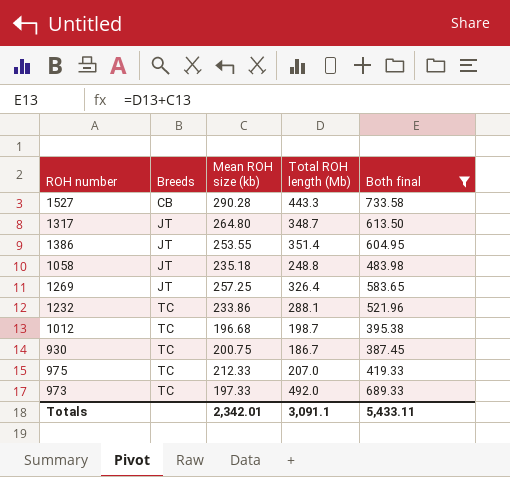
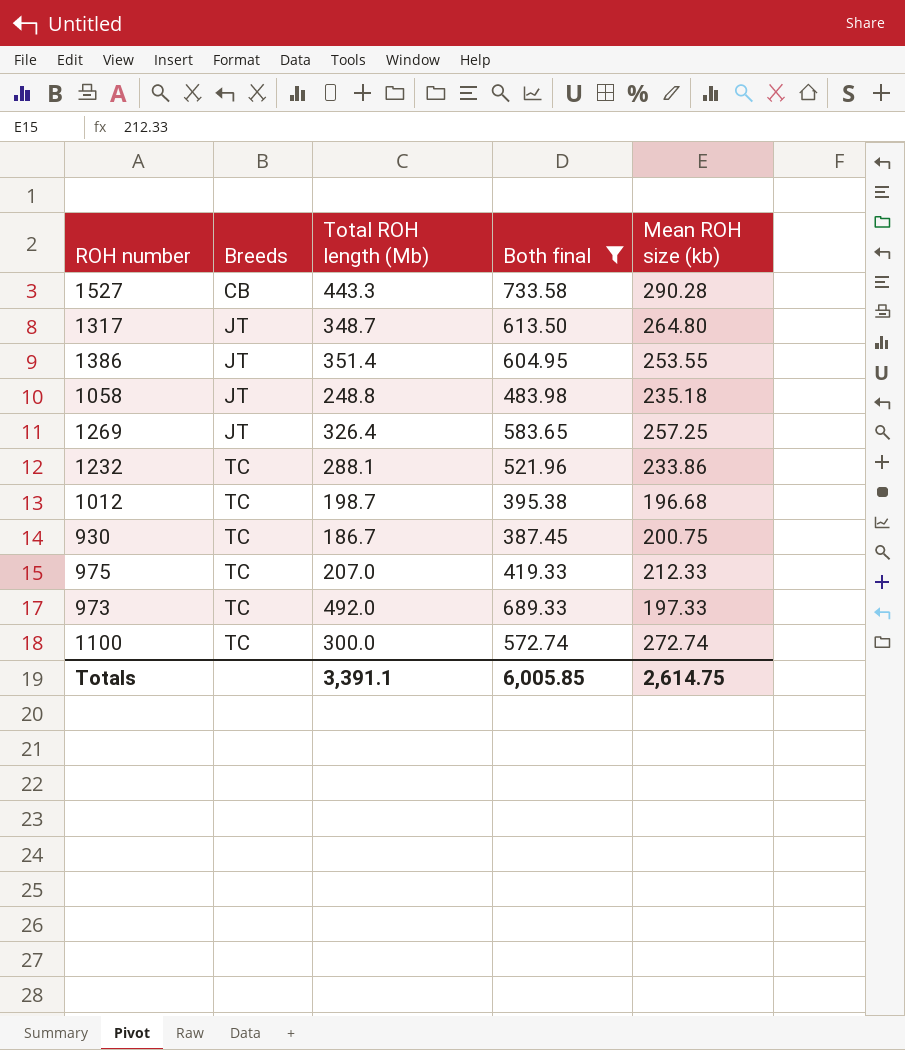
column Mean ROH size (kb) | position: 3 -> 5
row 1100: none -> TC | 300.0 | 572.74 | 272.74
Totals | Total ROH length (Mb): 3,091.1 -> 3,391.1
Totals | Both final: 5,433.11 -> 6,005.85
Totals | Mean ROH size (kb): 2,342.01 -> 2,614.75

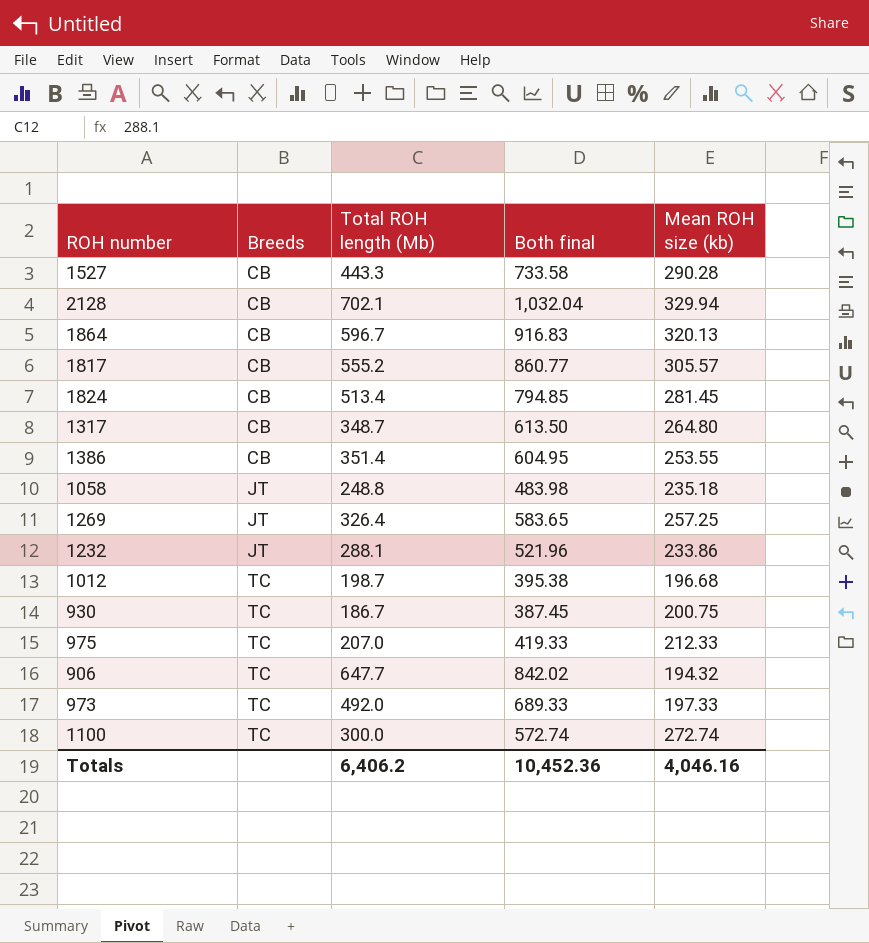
filter: Both final <= 733.58 -> none
1317 | Breeds: JT -> CB
1386 | Breeds: JT -> CB
1232 | Breeds: TC -> JT
Totals | Total ROH length (Mb): 3,391.1 -> 6,406.2
Totals | Both final: 6,005.85 -> 10,452.36
Totals | Mean ROH size (kb): 2,614.75 -> 4,046.16

